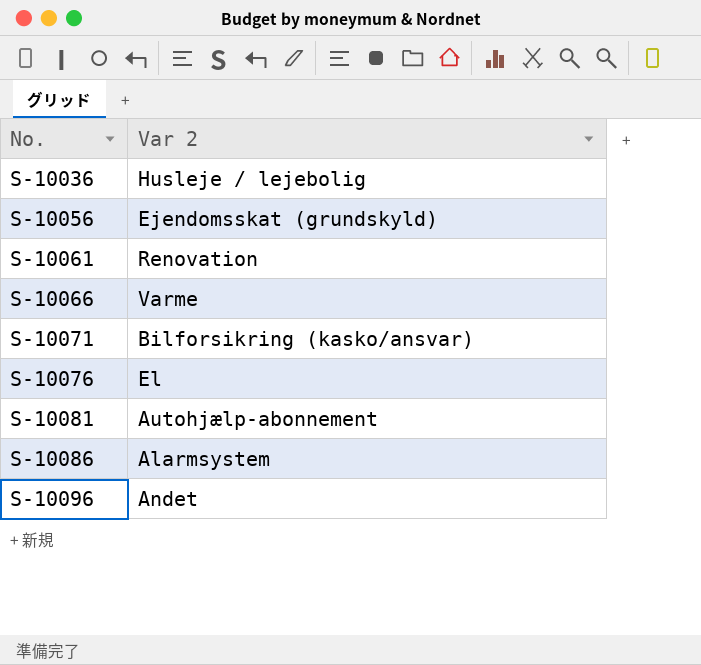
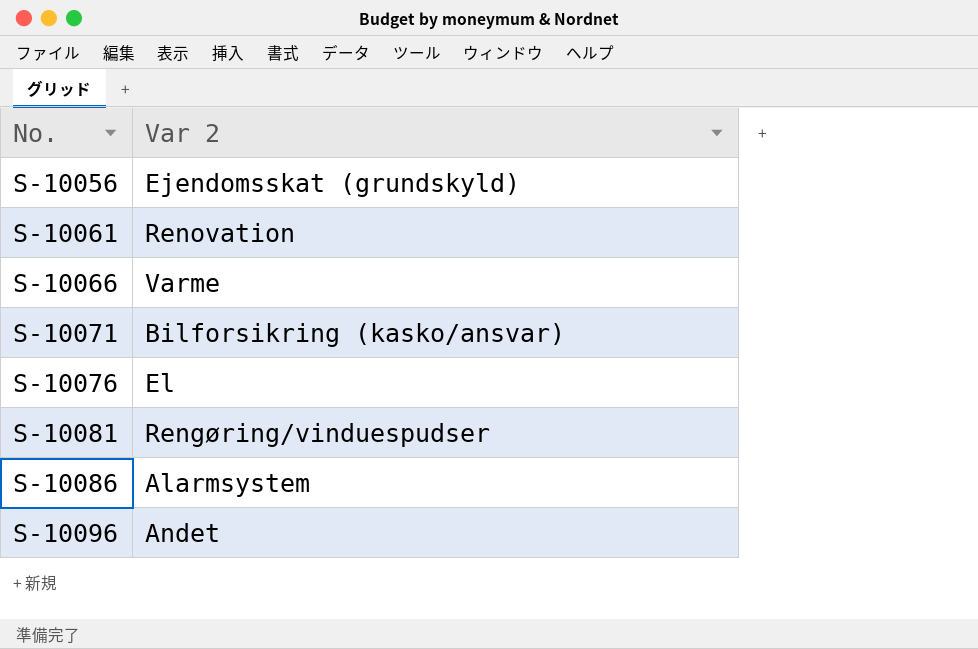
row S-10036: Husleje / lejebolig -> none
S-10081 | Var 2: Autohjælp-abonnement -> Rengøring/vinduespudser

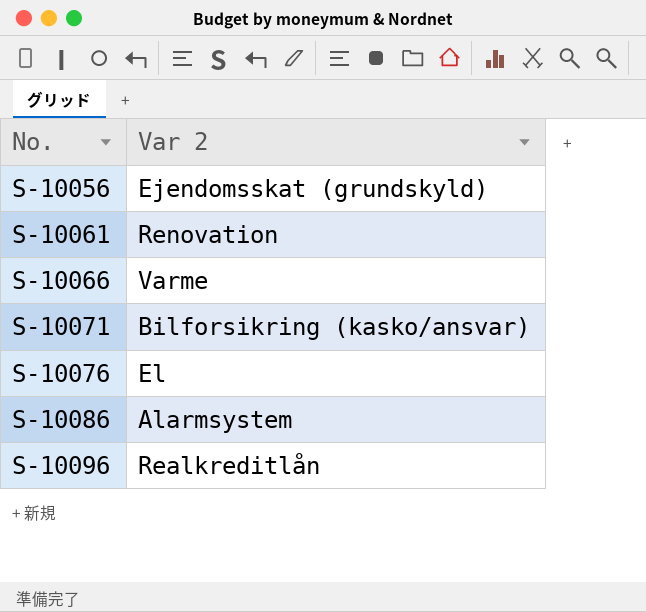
row S-10081: Rengøring/vinduespudser -> none
S-10096 | Var 2: Andet -> Realkreditlån

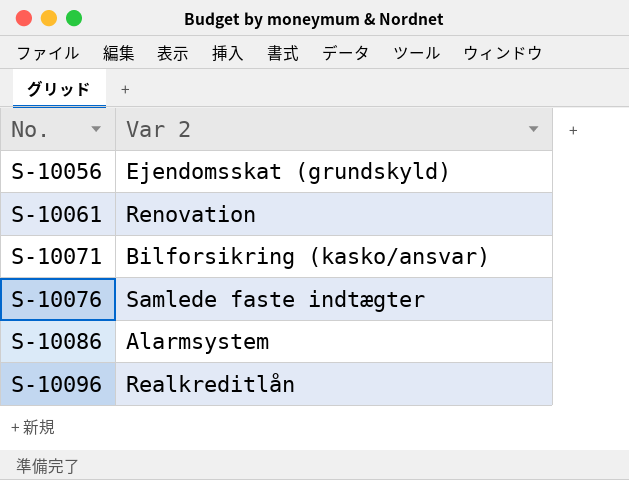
row S-10066: Varme -> none
S-10076 | Var 2: El -> Samlede faste indtægter

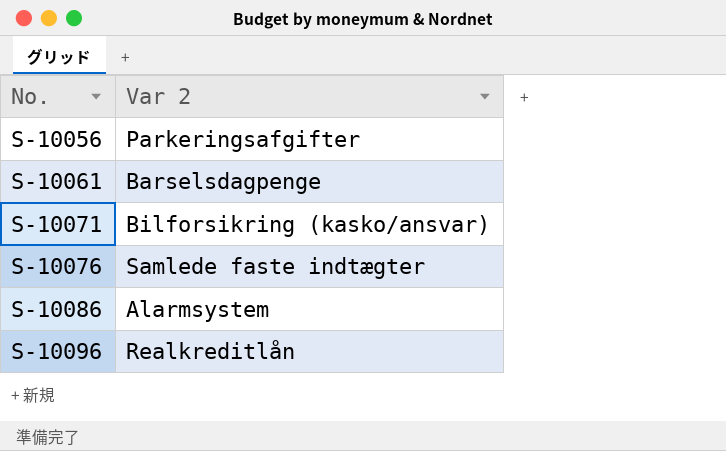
S-10056 | Var 2: Ejendomsskat (grundskyld) -> Parkeringsafgifter
S-10061 | Var 2: Renovation -> Barselsdagpenge

